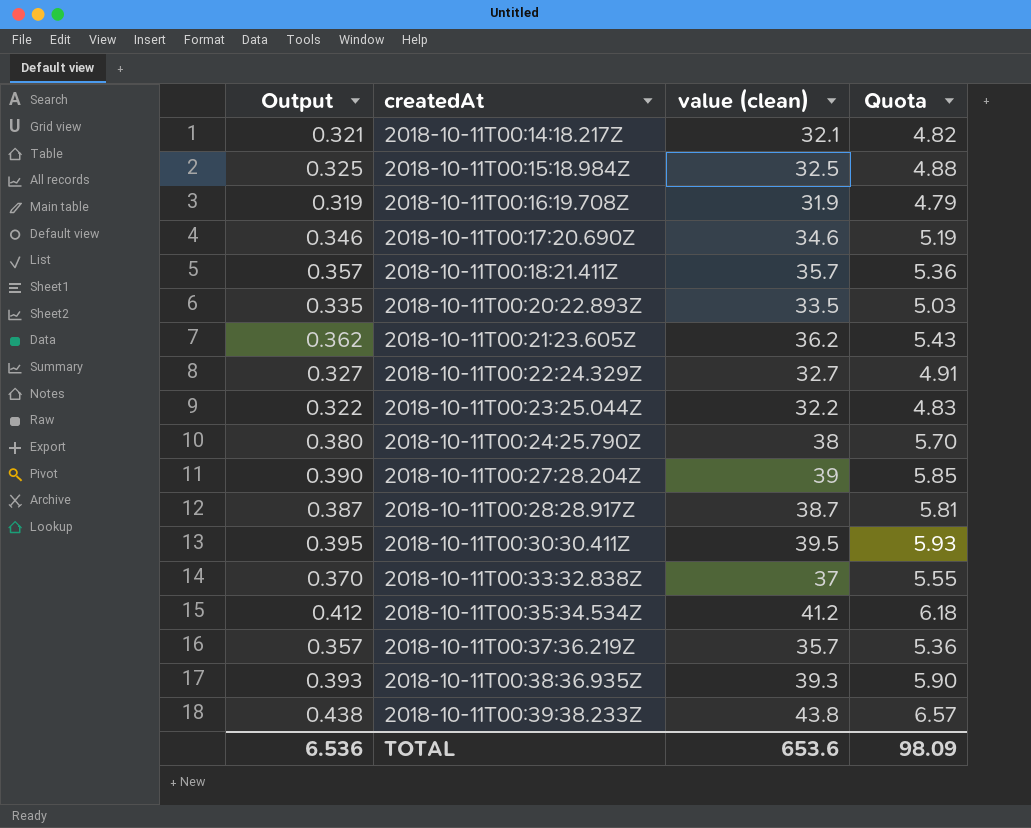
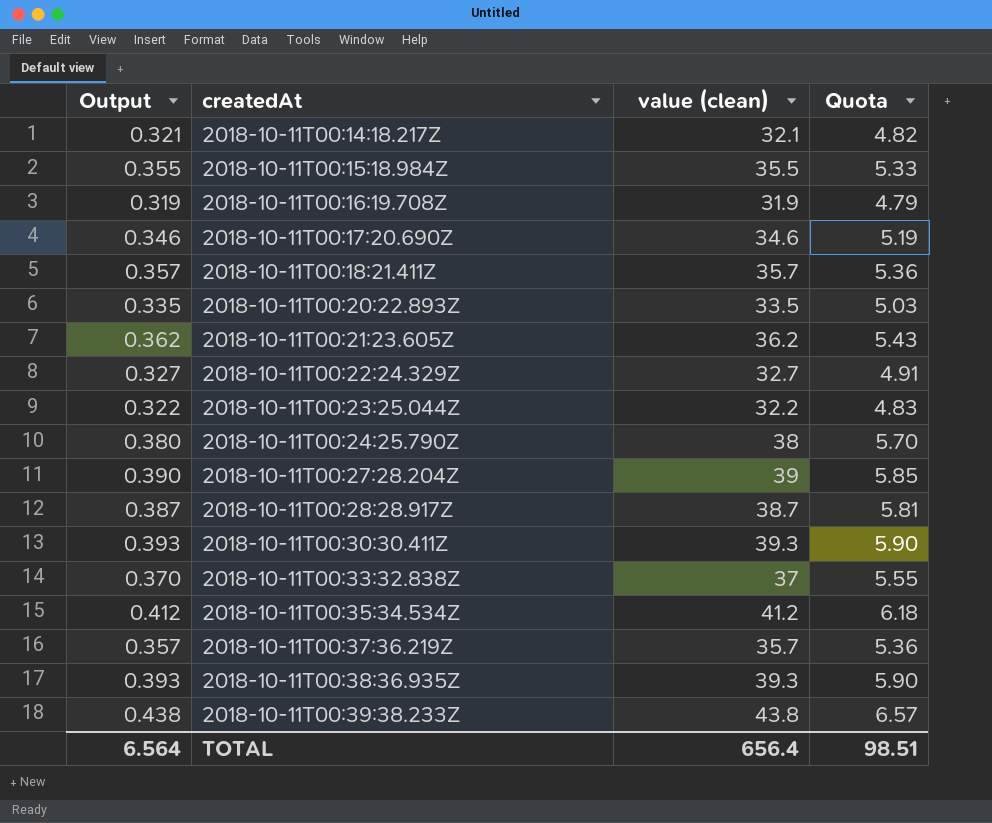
2018-10-11T00:15:18.984Z | Output: 0.325 -> 0.355
2018-10-11T00:15:18.984Z | value (clean): 32.5 -> 35.5
2018-10-11T00:15:18.984Z | Quota: 4.88 -> 5.33
2018-10-11T00:30:30.411Z | Output: 0.395 -> 0.393
2018-10-11T00:30:30.411Z | value (clean): 39.5 -> 39.3
2018-10-11T00:30:30.411Z | Quota: 5.93 -> 5.90
TOTAL | Output: 6.536 -> 6.564
TOTAL | value (clean): 653.6 -> 656.4
TOTAL | Quota: 98.09 -> 98.51

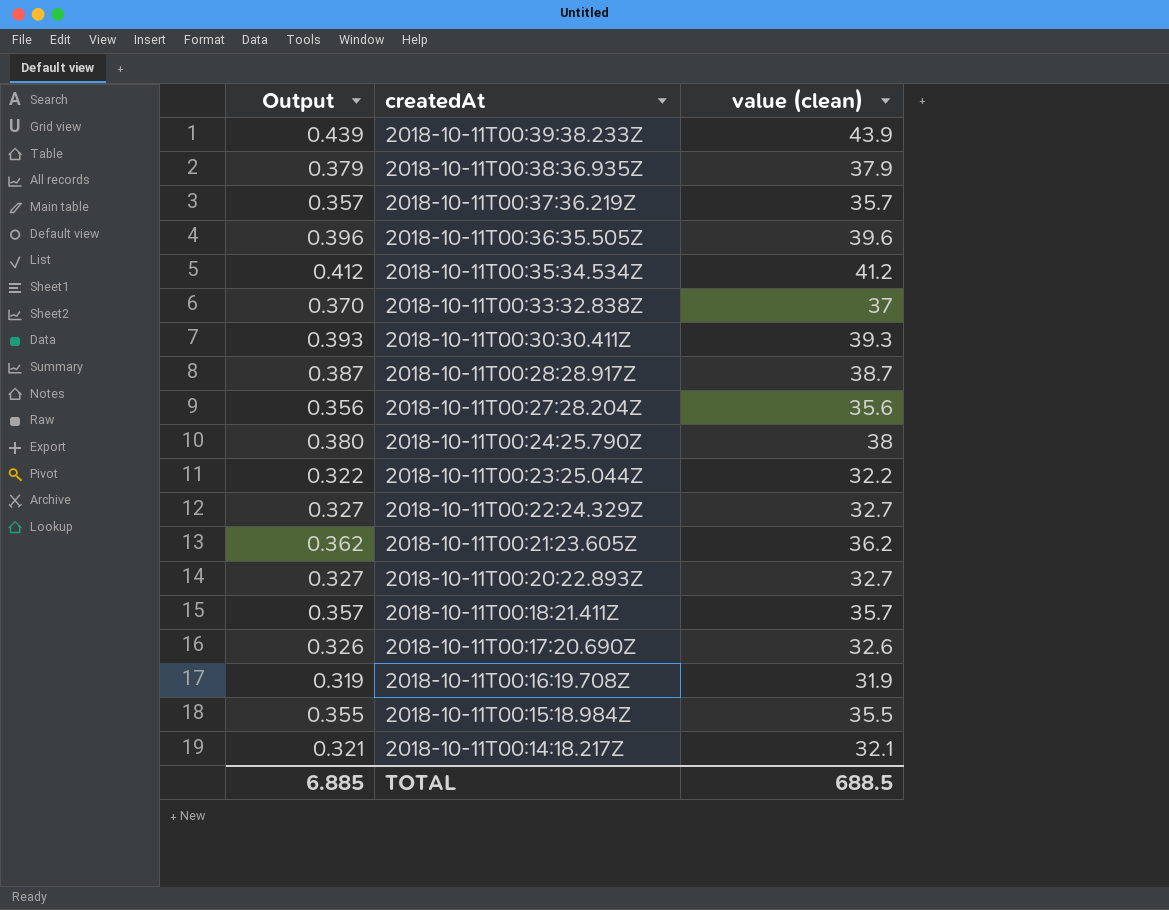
row order: createdAt ascending -> createdAt descending
column Quota | formula: [value (clean)] * 0.15 -> none
2018-10-11T00:39:38.233Z | Output: 0.438 -> 0.439
2018-10-11T00:39:38.233Z | value (clean): 43.8 -> 43.9
2018-10-11T00:38:36.935Z | Output: 0.393 -> 0.379
2018-10-11T00:38:36.935Z | value (clean): 39.3 -> 37.9
row 2018-10-11T00:36:35.505Z: none -> 0.396 | 39.6
2018-10-11T00:27:28.204Z | Output: 0.390 -> 0.356
2018-10-11T00:27:28.204Z | value (clean): 39 -> 35.6
2018-10-11T00:20:22.893Z | Output: 0.335 -> 0.327
2018-10-11T00:20:22.893Z | value (clean): 33.5 -> 32.7
2018-10-11T00:17:20.690Z | Output: 0.346 -> 0.326
2018-10-11T00:17:20.690Z | value (clean): 34.6 -> 32.6
TOTAL | Output: 6.564 -> 6.885
TOTAL | value (clean): 656.4 -> 688.5

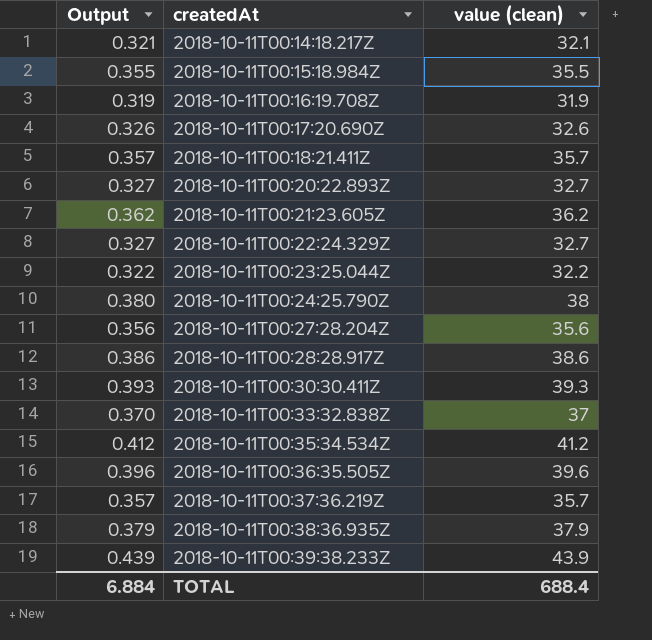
row order: createdAt descending -> createdAt ascending
2018-10-11T00:28:28.917Z | Output: 0.387 -> 0.386
2018-10-11T00:28:28.917Z | value (clean): 38.7 -> 38.6
TOTAL | Output: 6.885 -> 6.884
TOTAL | value (clean): 688.5 -> 688.4

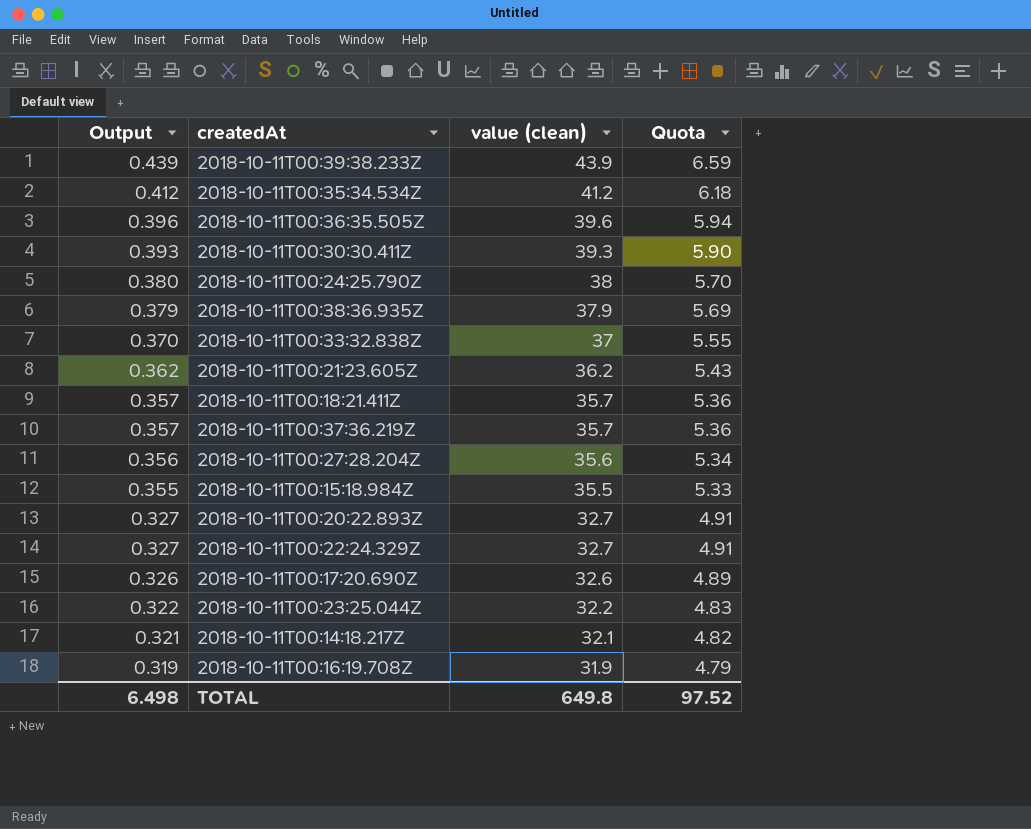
row order: createdAt ascending -> Output descending
column Quota | formula: none -> [value (clean)] * 0.15
row 2018-10-11T00:28:28.917Z: 0.386 | 38.6 -> none
TOTAL | Output: 6.884 -> 6.498
TOTAL | value (clean): 688.4 -> 649.8

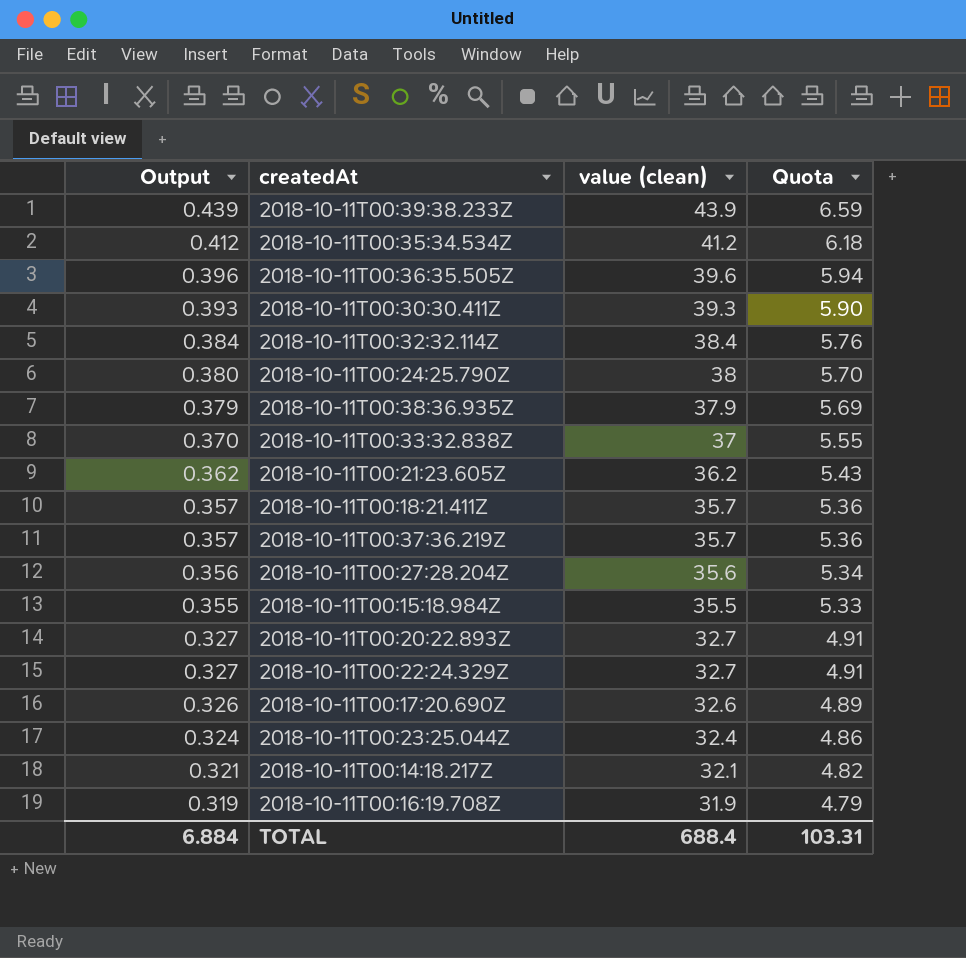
row 2018-10-11T00:32:32.114Z: none -> 0.384 | 38.4 | 5.76
2018-10-11T00:23:25.044Z | Output: 0.322 -> 0.324
2018-10-11T00:23:25.044Z | value (clean): 32.2 -> 32.4
2018-10-11T00:23:25.044Z | Quota: 4.83 -> 4.86
TOTAL | Output: 6.498 -> 6.884
TOTAL | value (clean): 649.8 -> 688.4
TOTAL | Quota: 97.52 -> 103.31

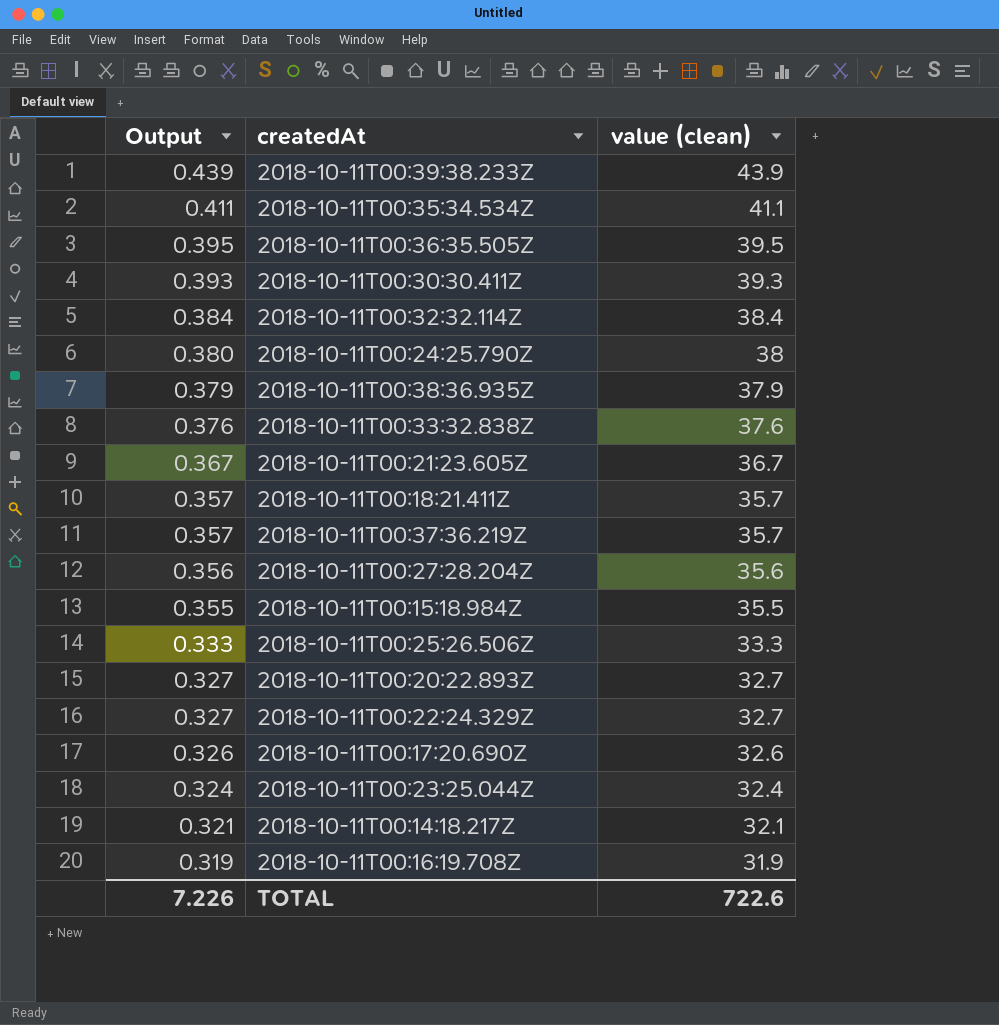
column Quota | formula: [value (clean)] * 0.15 -> none
2018-10-11T00:35:34.534Z | Output: 0.412 -> 0.411
2018-10-11T00:35:34.534Z | value (clean): 41.2 -> 41.1
2018-10-11T00:36:35.505Z | Output: 0.396 -> 0.395
2018-10-11T00:36:35.505Z | value (clean): 39.6 -> 39.5
2018-10-11T00:33:32.838Z | Output: 0.370 -> 0.376
2018-10-11T00:33:32.838Z | value (clean): 37 -> 37.6
2018-10-11T00:21:23.605Z | Output: 0.362 -> 0.367
2018-10-11T00:21:23.605Z | value (clean): 36.2 -> 36.7
row 2018-10-11T00:25:26.506Z: none -> 0.333 | 33.3
TOTAL | Output: 6.884 -> 7.226
TOTAL | value (clean): 688.4 -> 722.6

